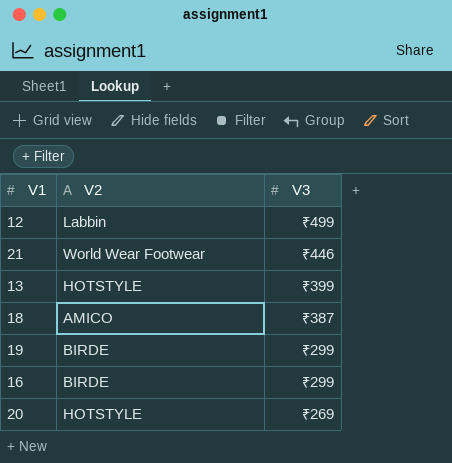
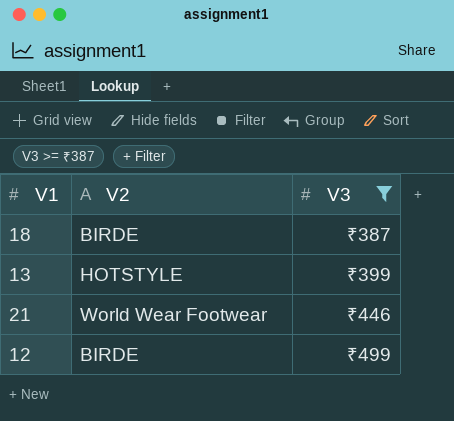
filter: none -> V3 >= ₹387
row order: V3 descending -> V3 ascending
18 | V2: AMICO -> BIRDE
12 | V2: Labbin -> BIRDE

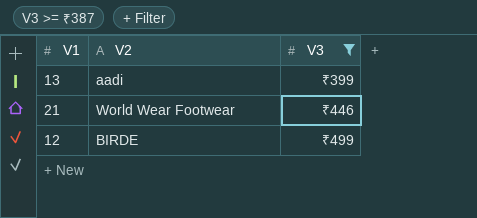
row 18: BIRDE | ₹387 -> none
13 | V2: HOTSTYLE -> aadi

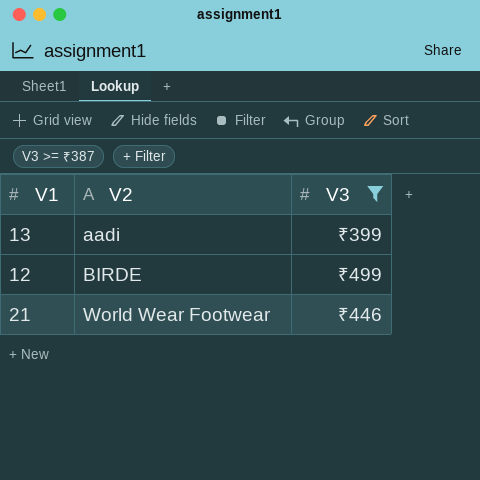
row order: V3 ascending -> V2 ascending

